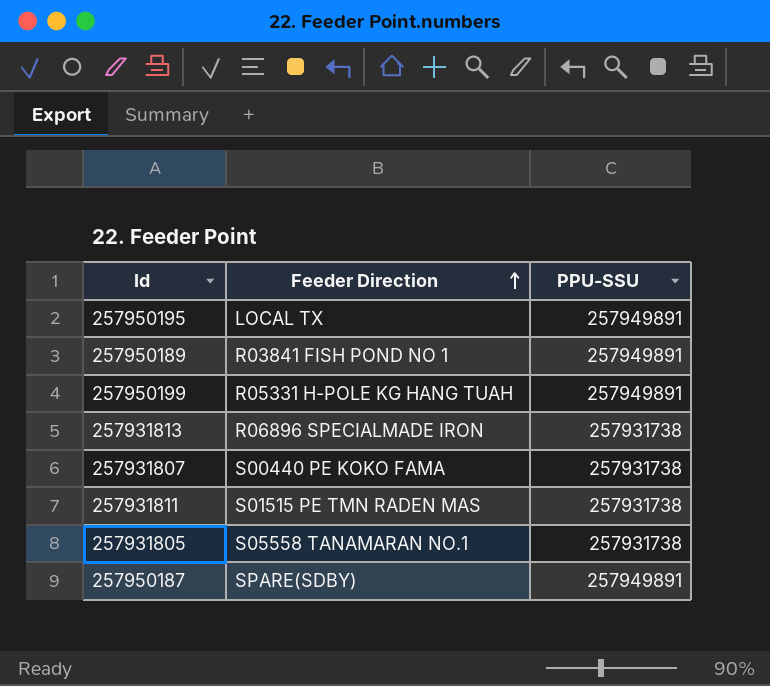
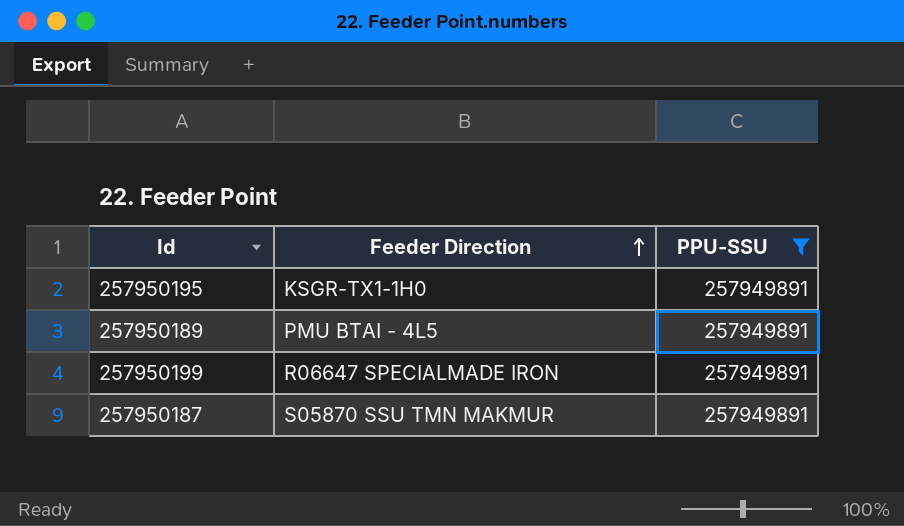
filter: none -> PPU-SSU = 257949891
257950195 | Feeder Direction: LOCAL TX -> KSGR-TX1-1H0
257950189 | Feeder Direction: R03841 FISH POND NO 1 -> PMU BTAI - 4L5
257950199 | Feeder Direction: R05331 H-POLE KG HANG TUAH -> R06647 SPECIALMADE IRON
257950187 | Feeder Direction: SPARE(SDBY) -> S05870 SSU TMN MAKMUR

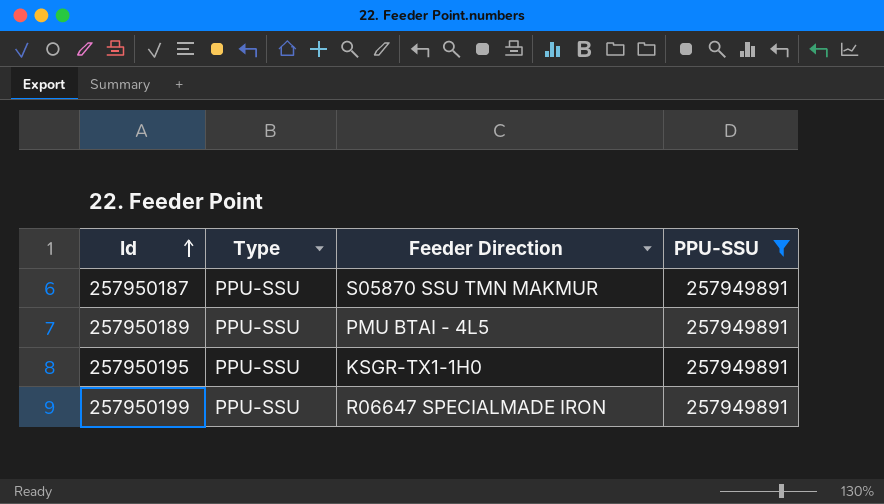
row order: Feeder Direction ascending -> Id ascending
column Type | position: none -> 2

